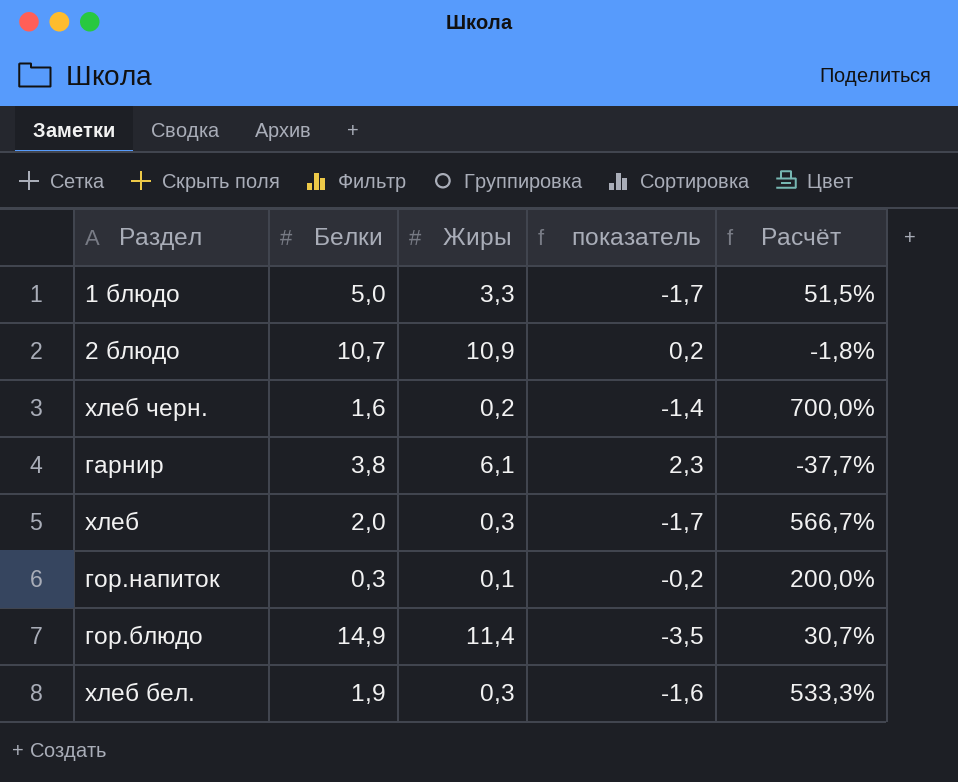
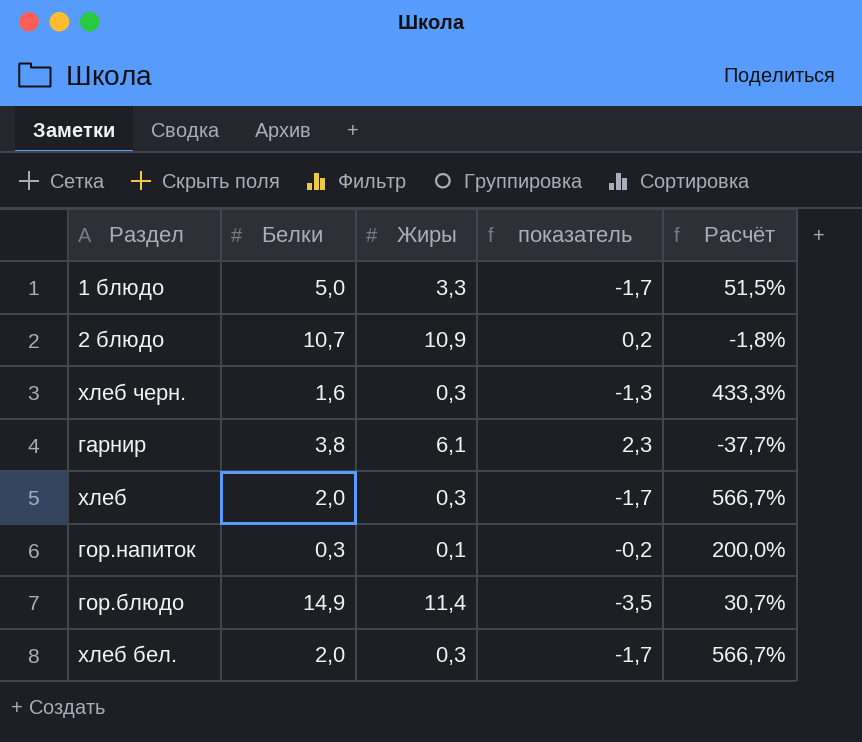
хлеб черн. | Жиры: 0,2 -> 0,3
хлеб черн. | показатель: -1,4 -> -1,3
хлеб черн. | Расчёт: 700,0% -> 433,3%
хлеб бел. | Белки: 1,9 -> 2,0
хлеб бел. | показатель: -1,6 -> -1,7
хлеб бел. | Расчёт: 533,3% -> 566,7%

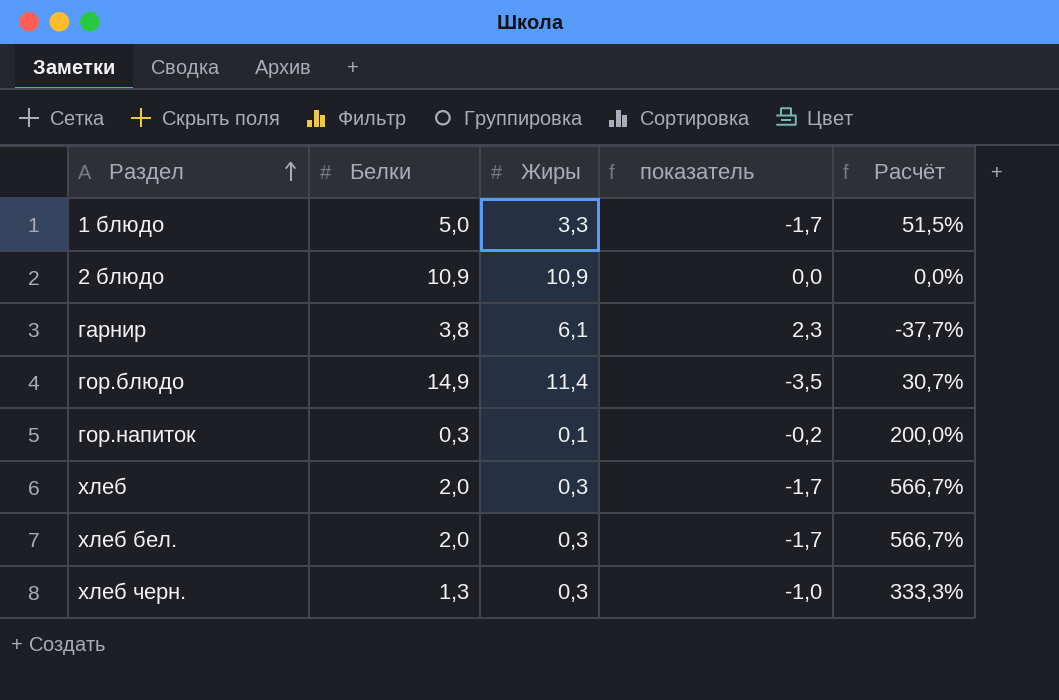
row order: none -> Раздел ascending
2 блюдо | Белки: 10,7 -> 10,9
2 блюдо | показатель: 0,2 -> 0,0
2 блюдо | Расчёт: -1,8% -> 0,0%
хлеб черн. | Белки: 1,6 -> 1,3
хлеб черн. | показатель: -1,3 -> -1,0
хлеб черн. | Расчёт: 433,3% -> 333,3%

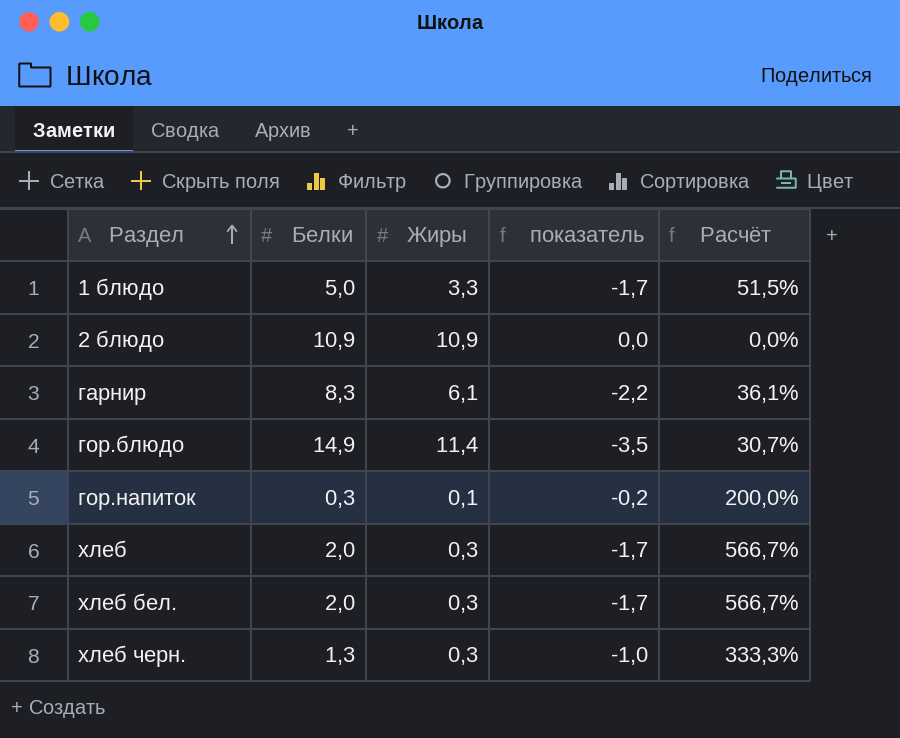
гарнир | Белки: 3,8 -> 8,3
гарнир | показатель: 2,3 -> -2,2
гарнир | Расчёт: -37,7% -> 36,1%

